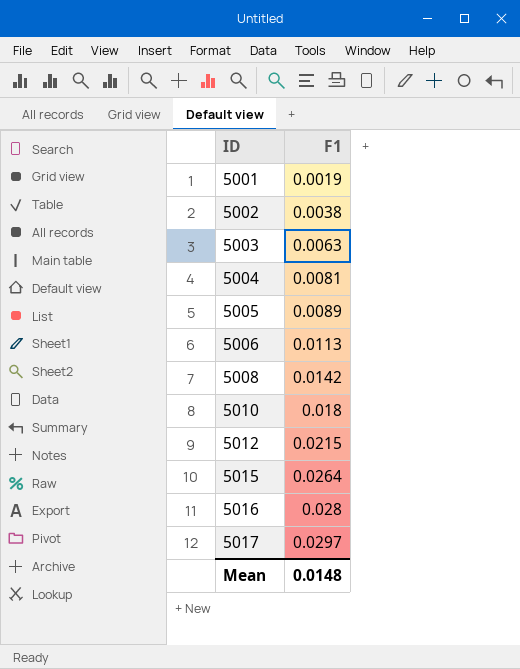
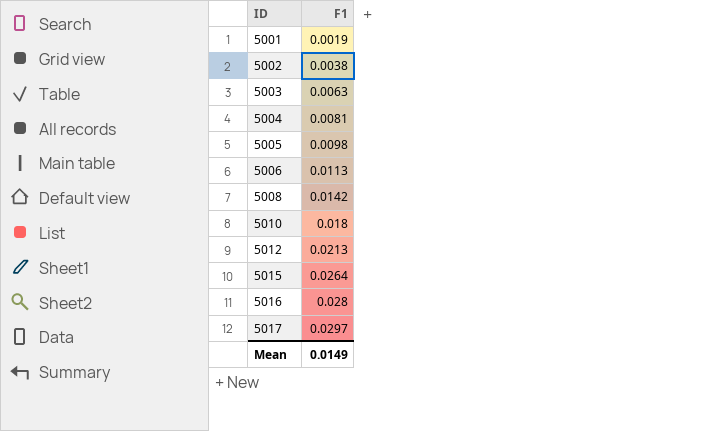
5005 | F1: 0.0089 -> 0.0098
5012 | F1: 0.0215 -> 0.0213
Mean | F1: 0.0148 -> 0.0149

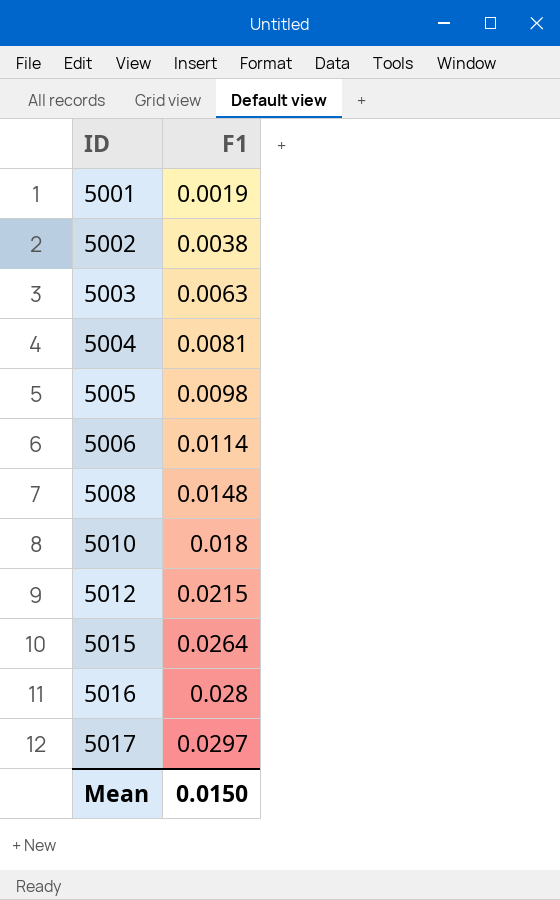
5006 | F1: 0.0113 -> 0.0114
5008 | F1: 0.0142 -> 0.0148
5012 | F1: 0.0213 -> 0.0215
Mean | F1: 0.0149 -> 0.0150

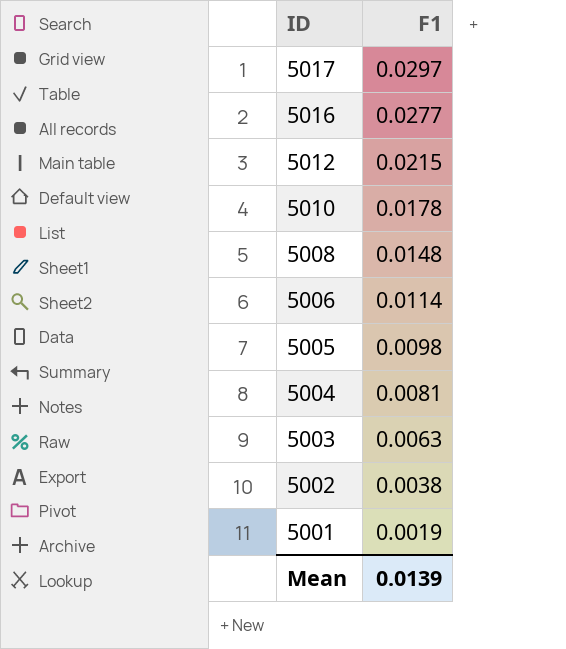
row order: ID ascending -> ID descending
row 5015: 0.0264 -> none
5016 | F1: 0.028 -> 0.0277
5010 | F1: 0.018 -> 0.0178
Mean | F1: 0.0150 -> 0.0139

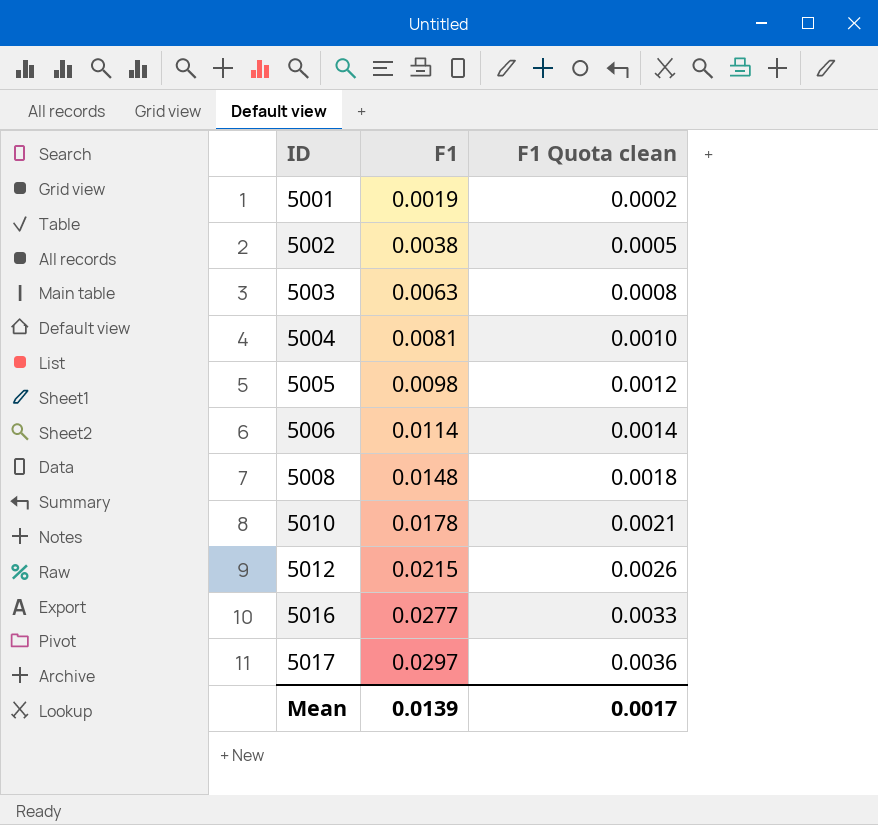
row order: ID descending -> ID ascending
column F1 Quota clean | formula: none -> [F1] * 0.12

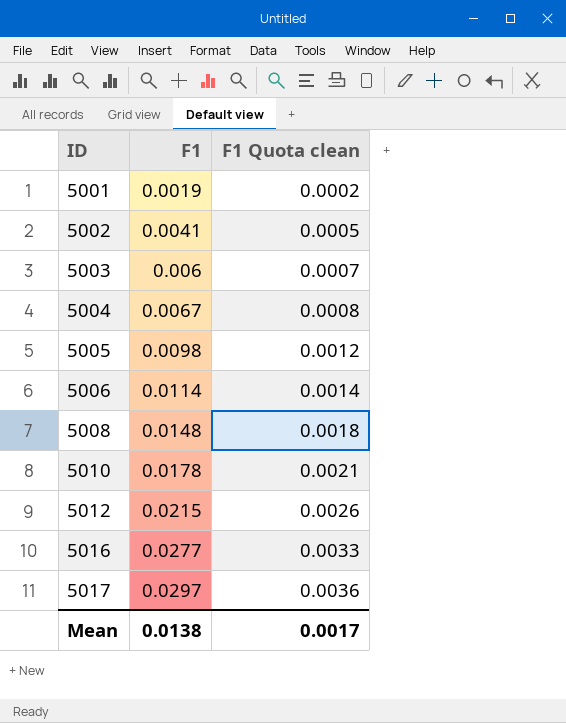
5002 | F1: 0.0038 -> 0.0041
5003 | F1: 0.0063 -> 0.006
5003 | F1 Quota clean: 0.0008 -> 0.0007
5004 | F1: 0.0081 -> 0.0067
5004 | F1 Quota clean: 0.0010 -> 0.0008
Mean | F1: 0.0139 -> 0.0138

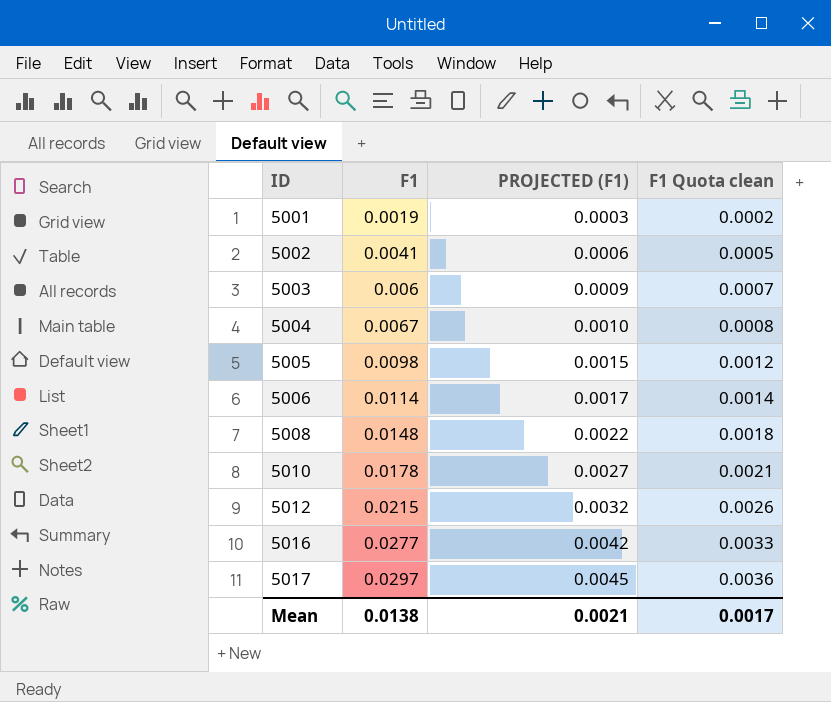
column PROJECTED (F1) | formula: none -> [F1] * 0.15

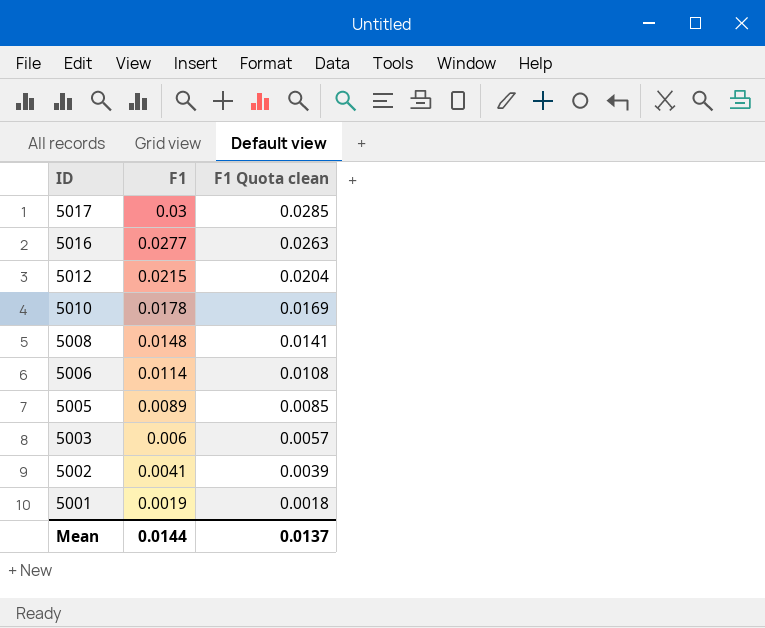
row order: ID ascending -> ID descending
column PROJECTED (F1) | formula: [F1] * 0.15 -> none
column F1 Quota clean | formula: [F1] * 0.12 -> [F1] * 0.95
row 5004: 0.0067 | 0.0010 | 0.0008 -> none
5017 | F1: 0.0297 -> 0.03
5005 | F1: 0.0098 -> 0.0089
Mean | F1: 0.0138 -> 0.0144
Mean | F1 Quota clean: 0.0017 -> 0.0137

